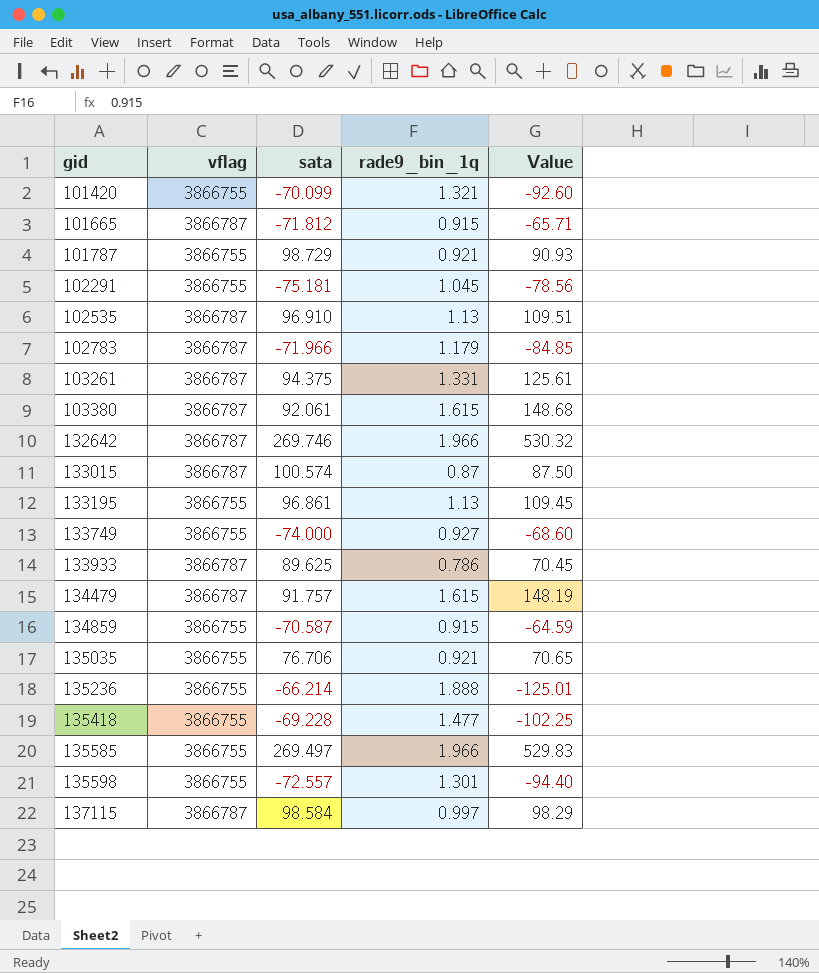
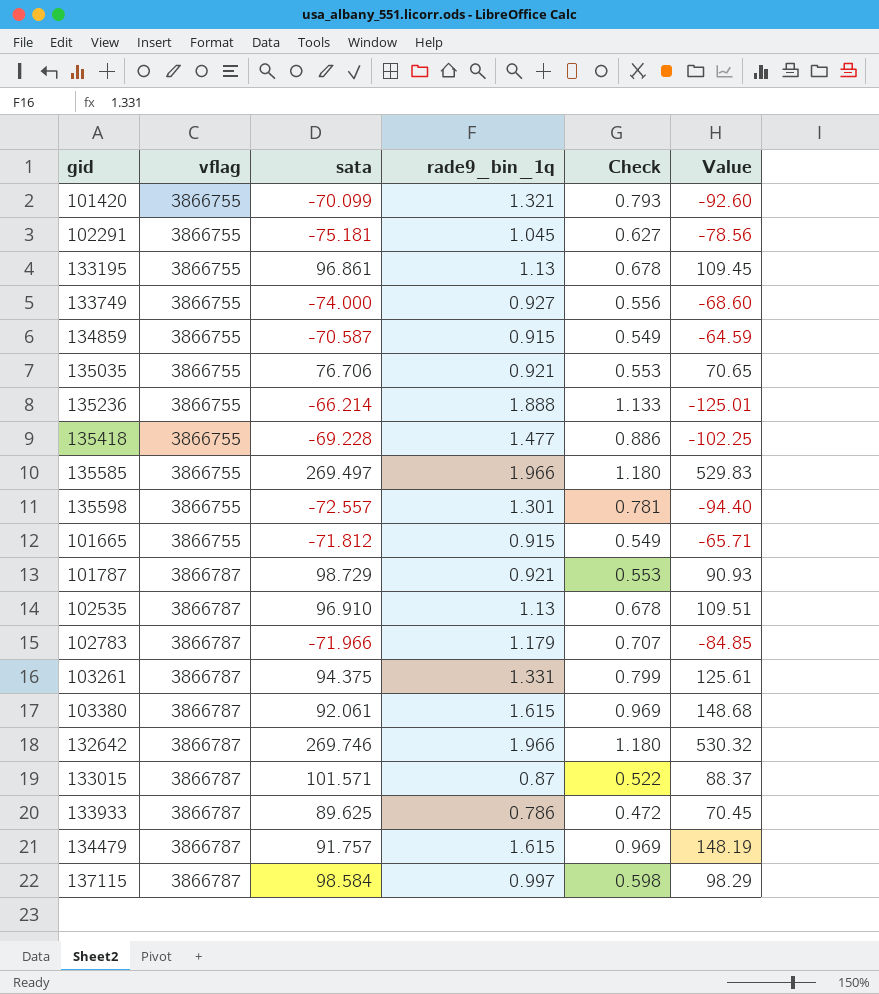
row order: gid ascending -> vflag ascending
column Check | formula: none -> [rade9_bin_1q] * 0.6
101665 | vflag: 3866787 -> 3866755
101787 | vflag: 3866755 -> 3866787
133015 | sata: 100.574 -> 101.571
133015 | Value: 87.50 -> 88.37

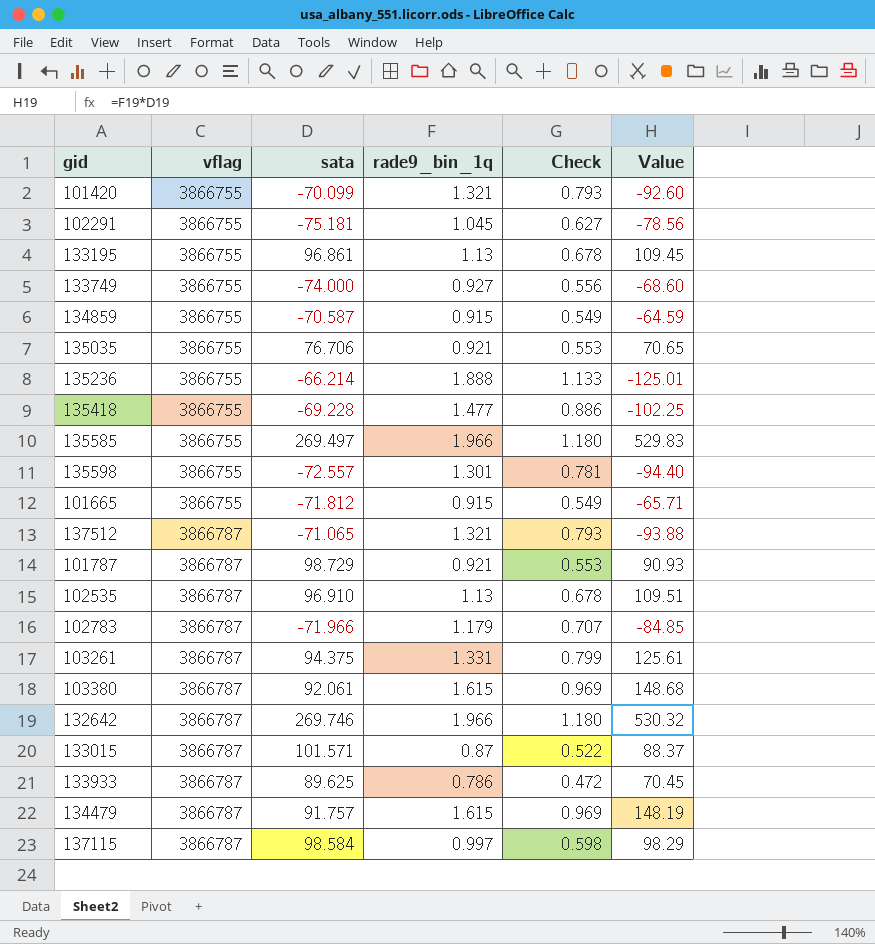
row 137512: none -> 3866787 | -71.065 | 1.321 | 0.793 | -93.88

